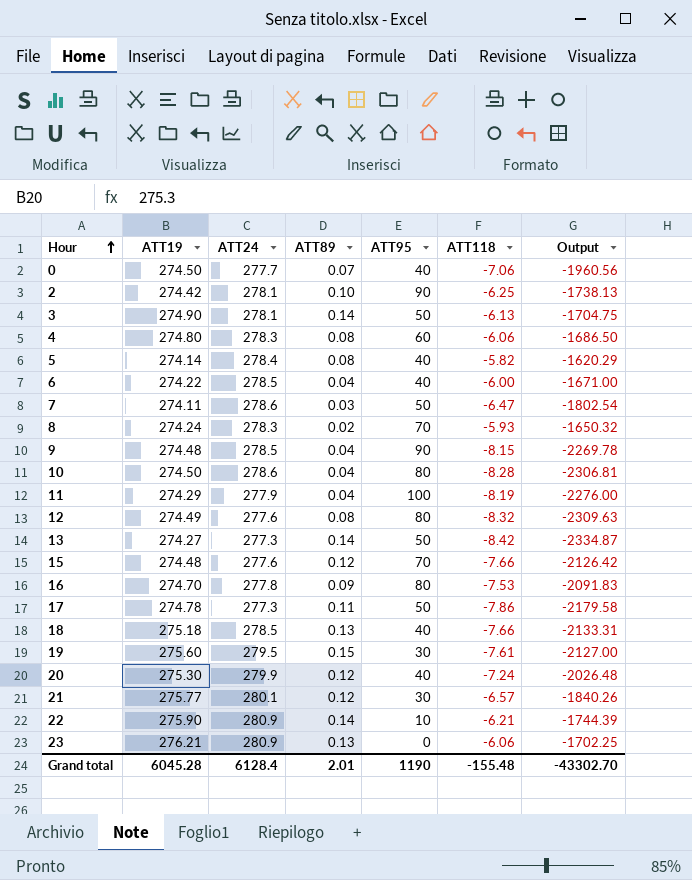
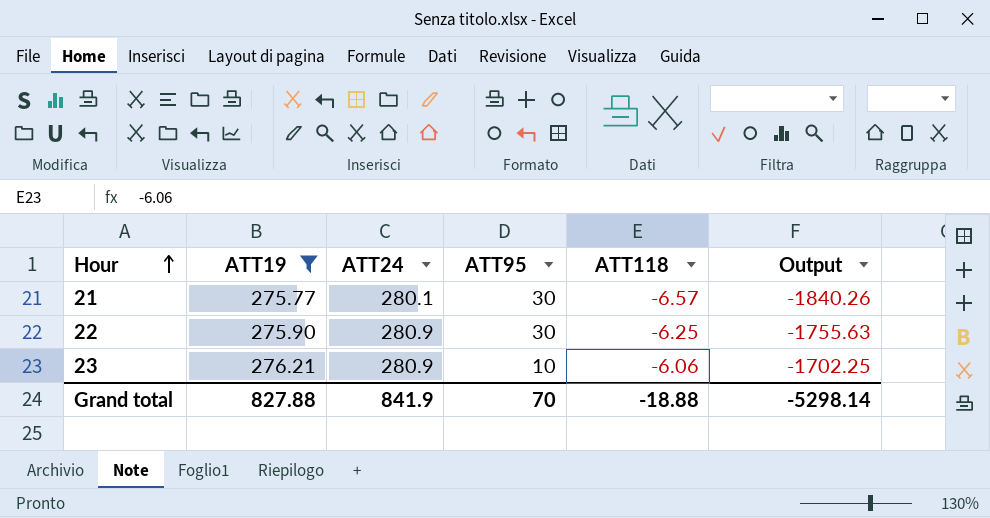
filter: none -> ATT19 >= 275.77
column ATT89 | position: 4 -> none
22 | ATT95: 10 -> 30
22 | ATT118: -6.21 -> -6.25
22 | Output: -1744.39 -> -1755.63
23 | ATT95: 0 -> 10
Grand total | ATT19: 6045.28 -> 827.88
Grand total | ATT24: 6128.4 -> 841.9
Grand total | ATT95: 1190 -> 70
Grand total | ATT118: -155.48 -> -18.88
Grand total | Output: -43302.70 -> -5298.14

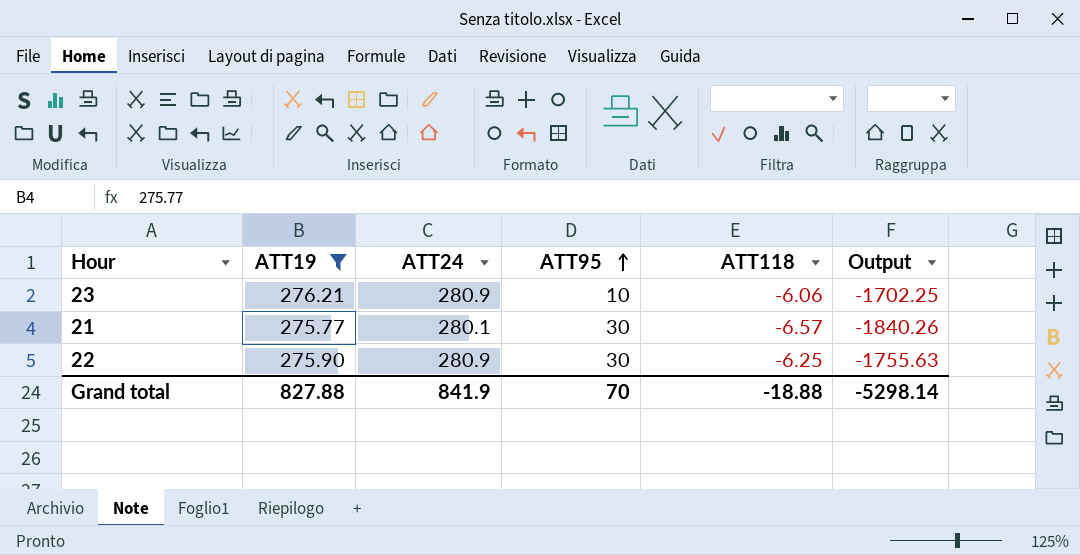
row order: Hour ascending -> ATT95 ascending

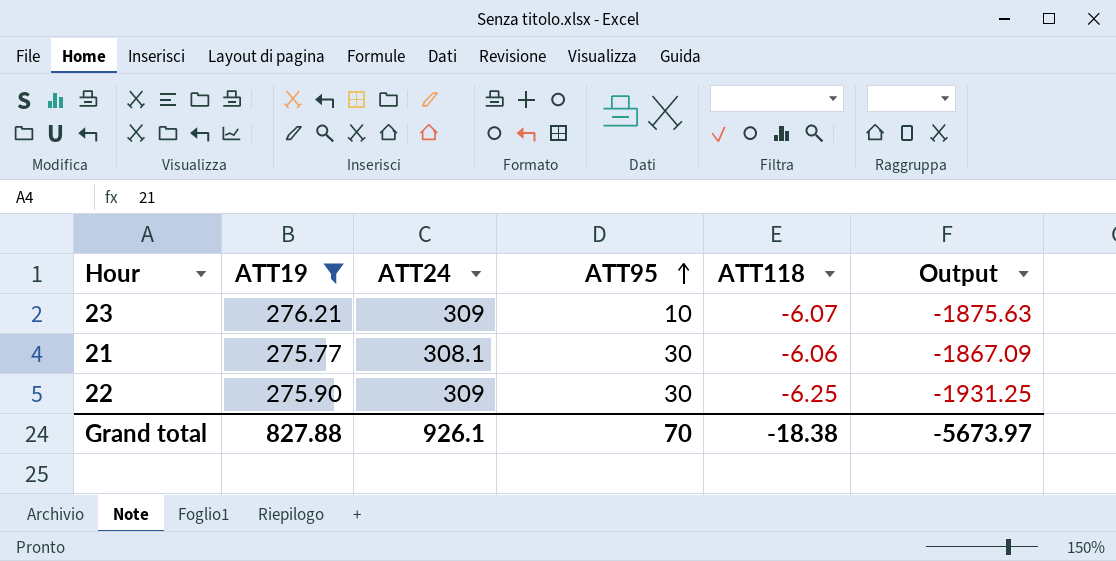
23 | ATT24: 280.9 -> 309
23 | ATT118: -6.06 -> -6.07
23 | Output: -1702.25 -> -1875.63
21 | ATT24: 280.1 -> 308.1
21 | ATT118: -6.57 -> -6.06
21 | Output: -1840.26 -> -1867.09
22 | ATT24: 280.9 -> 309
22 | Output: -1755.63 -> -1931.25
Grand total | ATT24: 841.9 -> 926.1
Grand total | ATT118: -18.88 -> -18.38
Grand total | Output: -5298.14 -> -5673.97

